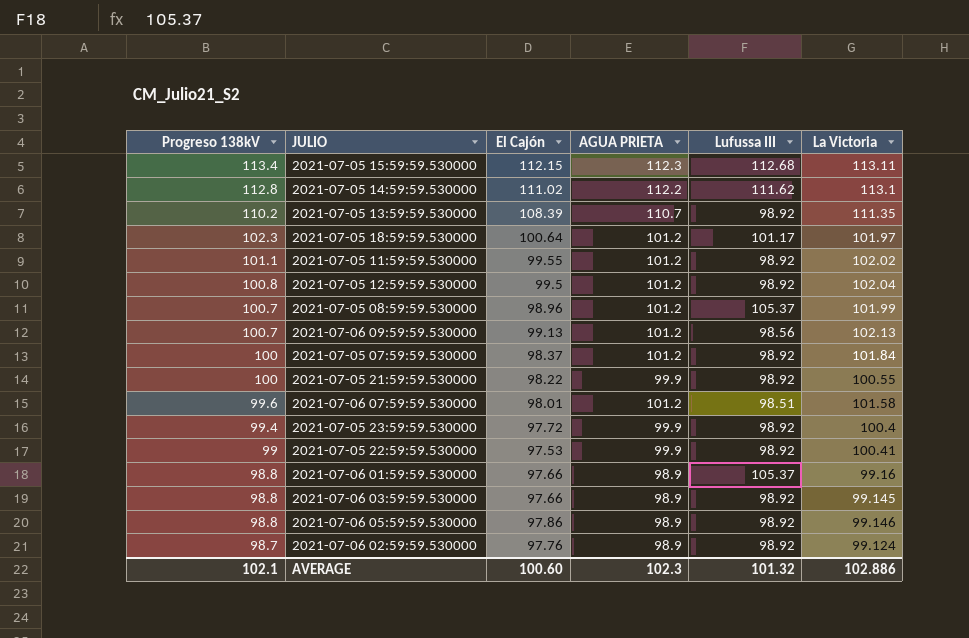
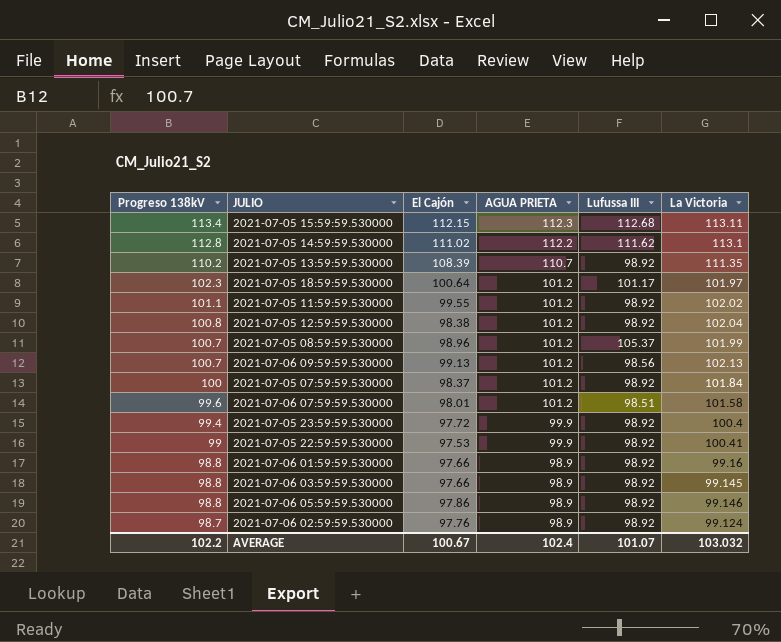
row 2021-07-05 21:59:59.530000: 100 | 98.22 | 99.9 | 98.92 | 100.55 -> none
2021-07-05 12:59:59.530000 | El Cajón: 99.5 -> 98.38
2021-07-06 01:59:59.530000 | Lufussa III: 105.37 -> 98.92
AVERAGE | Progreso 138kV: 102.1 -> 102.2
AVERAGE | El Cajón: 100.60 -> 100.67
AVERAGE | AGUA PRIETA: 102.3 -> 102.4
AVERAGE | Lufussa III: 101.32 -> 101.07
AVERAGE | La Victoria: 102.886 -> 103.032

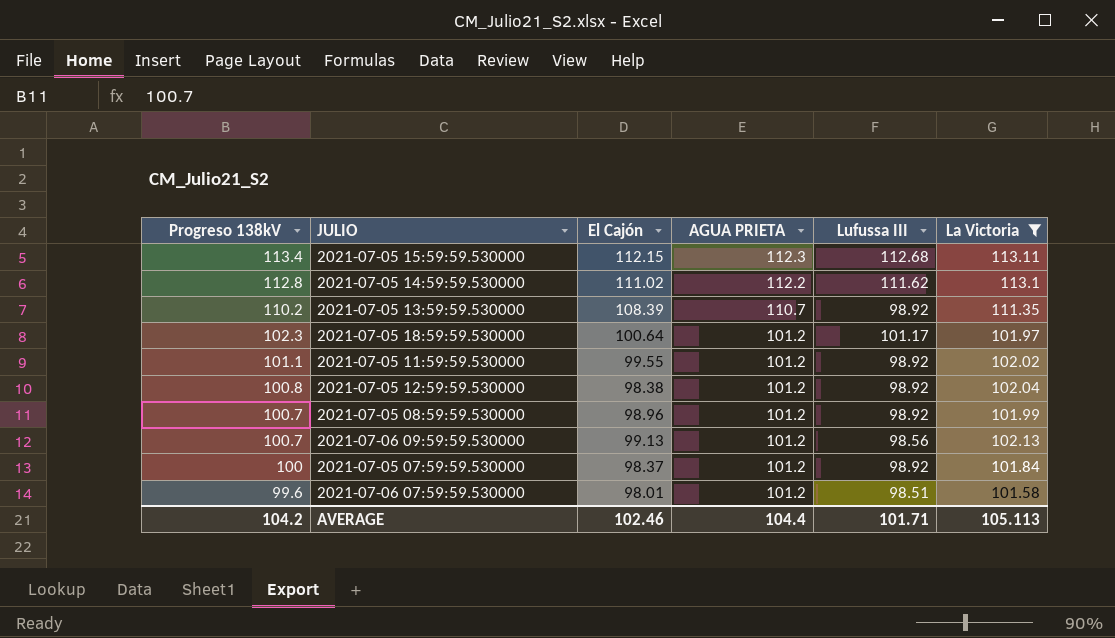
filter: none -> La Victoria >= 101.58
2021-07-05 08:59:59.530000 | Lufussa III: 105.37 -> 98.92
AVERAGE | Progreso 138kV: 102.2 -> 104.2
AVERAGE | El Cajón: 100.67 -> 102.46
AVERAGE | AGUA PRIETA: 102.4 -> 104.4
AVERAGE | Lufussa III: 101.07 -> 101.71
AVERAGE | La Victoria: 103.032 -> 105.113

